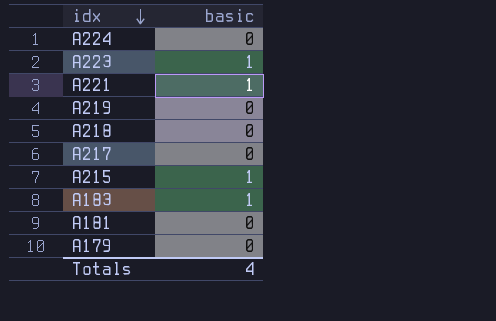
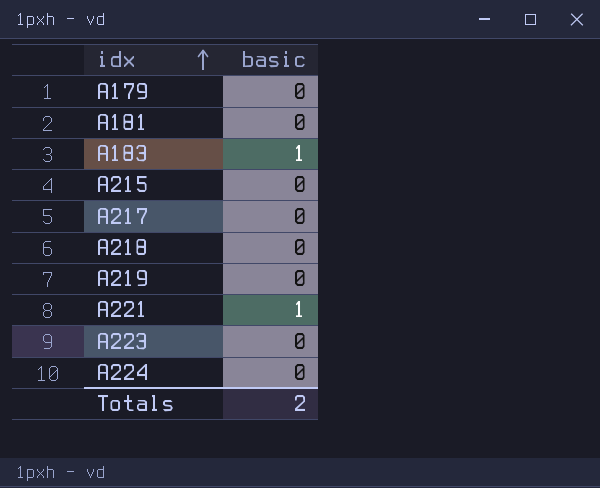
row order: idx descending -> idx ascending
A215 | basic: 1 -> 0
A223 | basic: 1 -> 0
Totals | basic: 4 -> 2

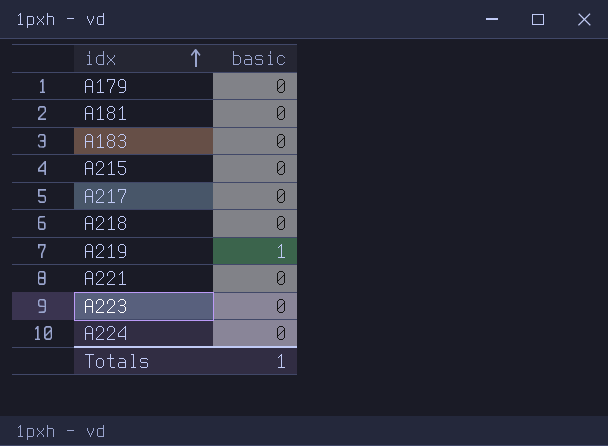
A183 | basic: 1 -> 0
A219 | basic: 0 -> 1
A221 | basic: 1 -> 0
Totals | basic: 2 -> 1

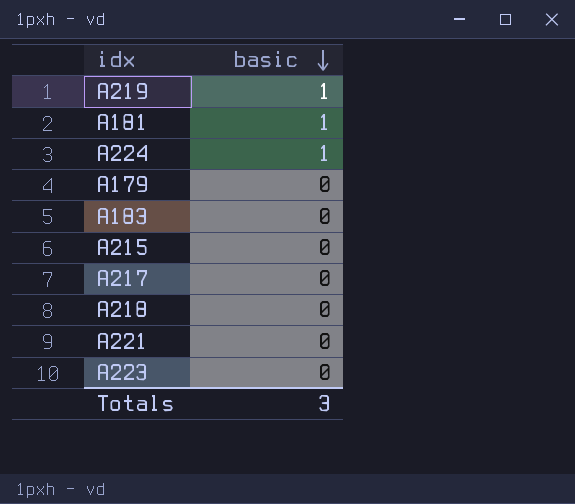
row order: idx ascending -> basic descending
A181 | basic: 0 -> 1
A224 | basic: 0 -> 1
Totals | basic: 1 -> 3

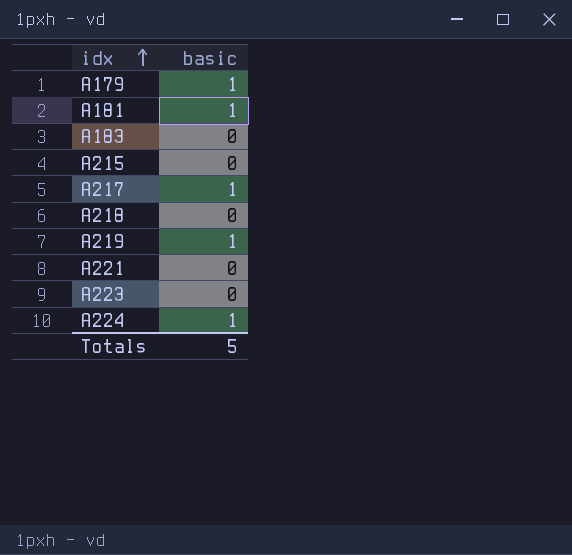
row order: basic descending -> idx ascending
A179 | basic: 0 -> 1
A217 | basic: 0 -> 1
Totals | basic: 3 -> 5

